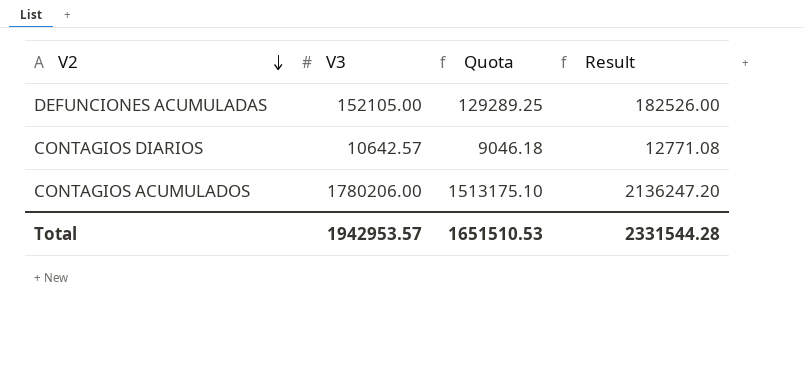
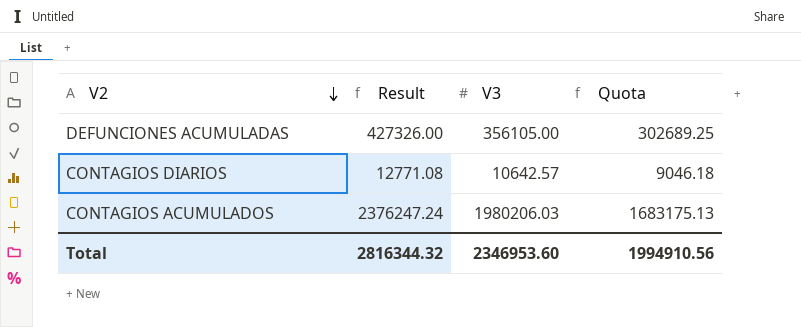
column Result | position: 4 -> 2
DEFUNCIONES ACUMULADAS | Result: 182526.00 -> 427326.00
DEFUNCIONES ACUMULADAS | V3: 152105.00 -> 356105.00
DEFUNCIONES ACUMULADAS | Quota: 129289.25 -> 302689.25
CONTAGIOS ACUMULADOS | Result: 2136247.20 -> 2376247.24
CONTAGIOS ACUMULADOS | V3: 1780206.00 -> 1980206.03
CONTAGIOS ACUMULADOS | Quota: 1513175.10 -> 1683175.13
Total | Result: 2331544.28 -> 2816344.32
Total | V3: 1942953.57 -> 2346953.60
Total | Quota: 1651510.53 -> 1994910.56

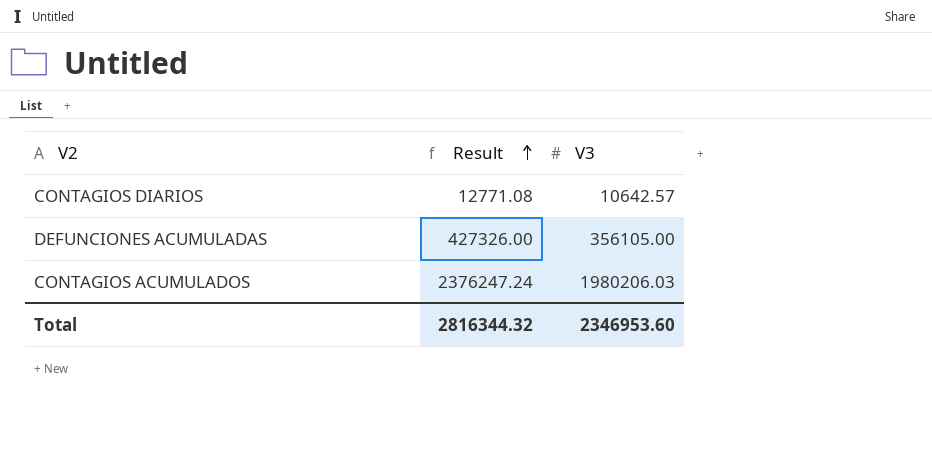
row order: V2 descending -> Result ascending
column Quota | formula: [V3] * 0.85 -> none

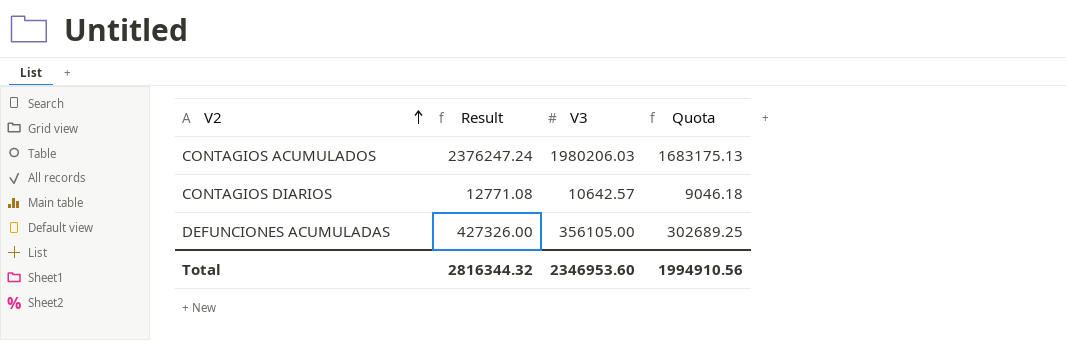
row order: Result ascending -> V2 ascending
column Quota | formula: none -> [V3] * 0.85

